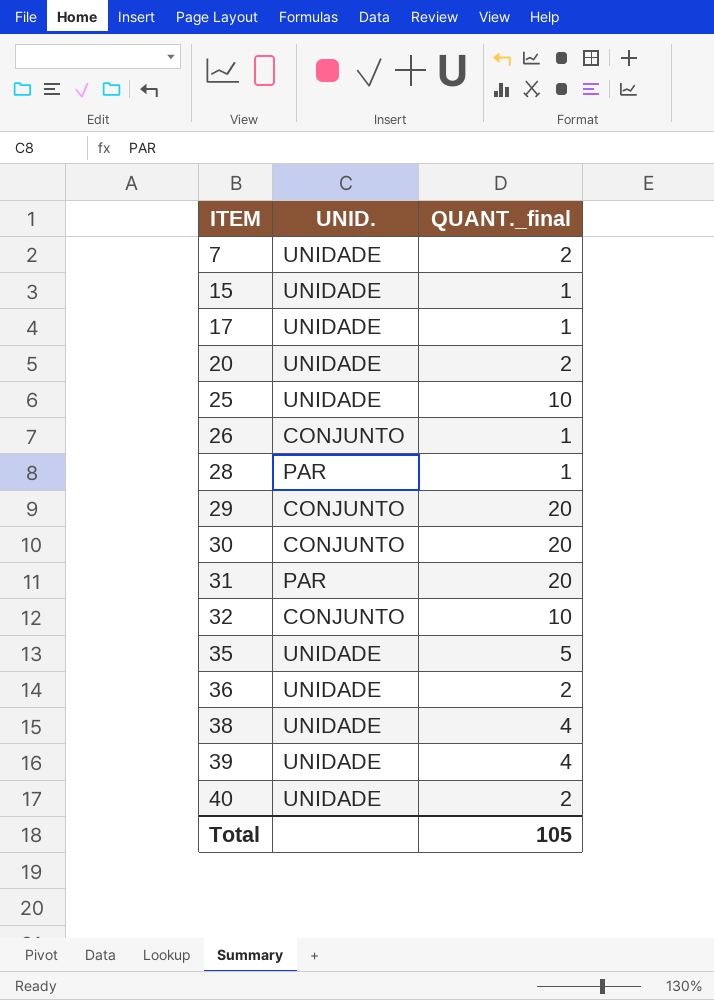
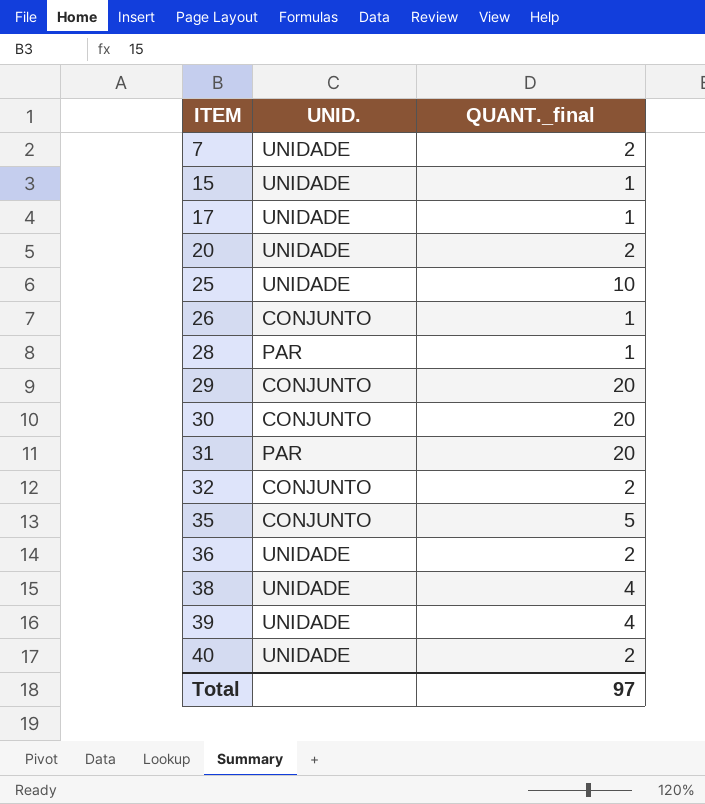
32 | QUANT._final: 10 -> 2
35 | UNID.: UNIDADE -> CONJUNTO
Total | QUANT._final: 105 -> 97

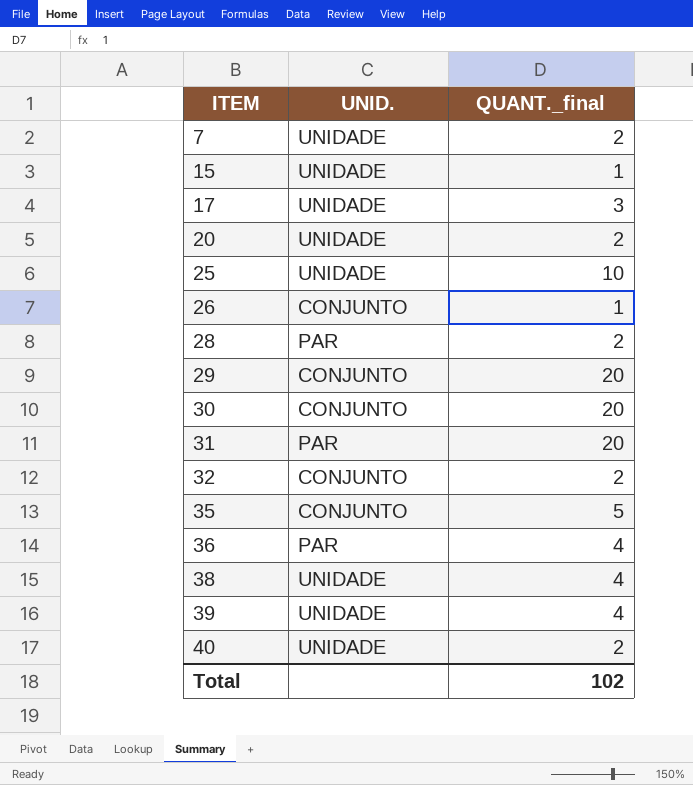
17 | QUANT._final: 1 -> 3
28 | QUANT._final: 1 -> 2
36 | UNID.: UNIDADE -> PAR
36 | QUANT._final: 2 -> 4
Total | QUANT._final: 97 -> 102

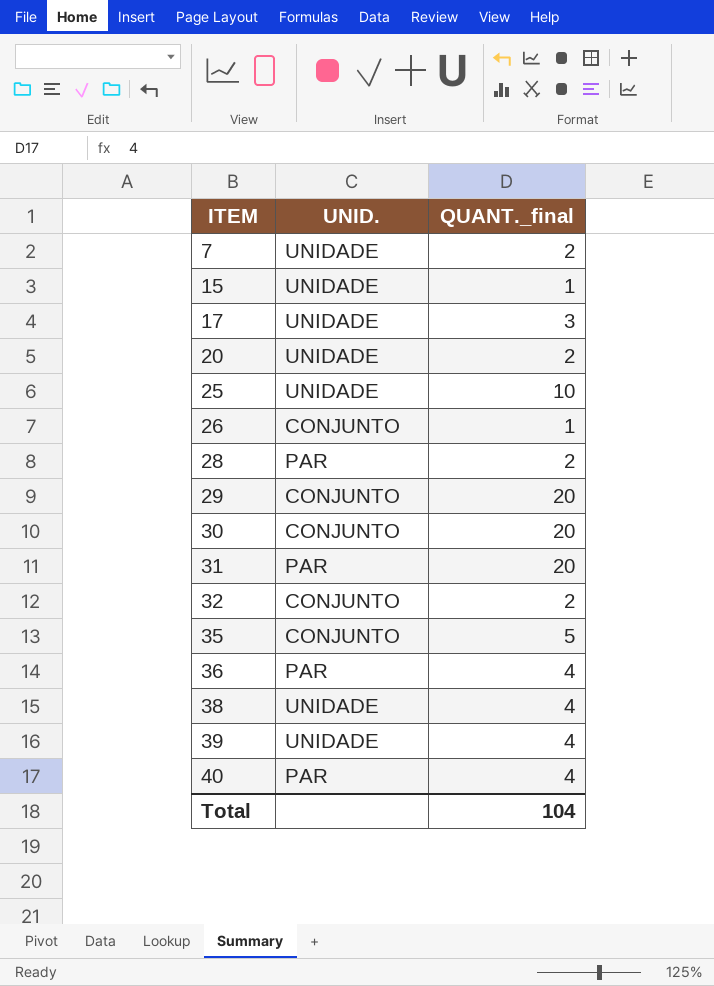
40 | UNID.: UNIDADE -> PAR
40 | QUANT._final: 2 -> 4
Total | QUANT._final: 102 -> 104

